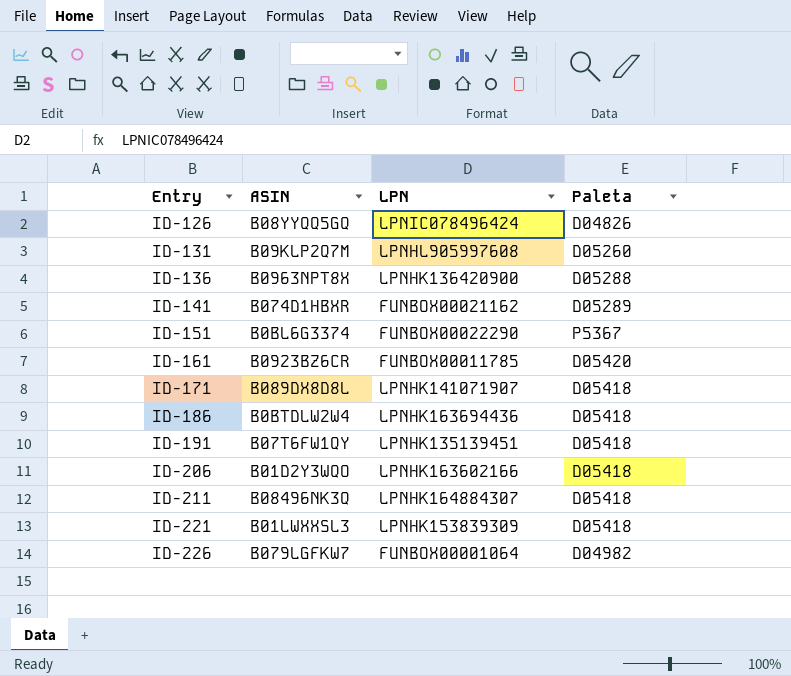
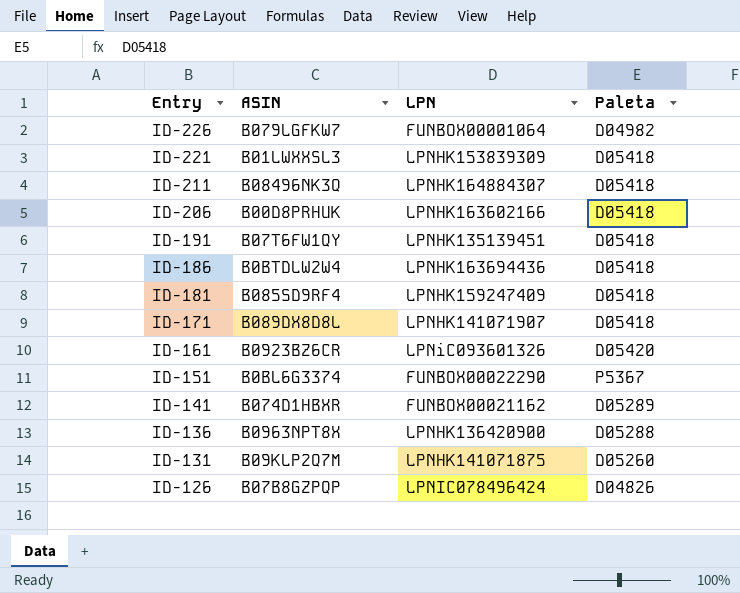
row order: Entry ascending -> Entry descending
ID-206 | ASIN: B01D2Y3WQO -> B00D8PRHUK
row ID-181: none -> B085SD9RF4 | LPNHK159247409 | D05418
ID-161 | LPN: FUNBOX00011785 -> LPNiC093601326
ID-131 | LPN: LPNHL905997608 -> LPNHK141071875
ID-126 | ASIN: B08YYQQ5GQ -> B07B8GZPQP

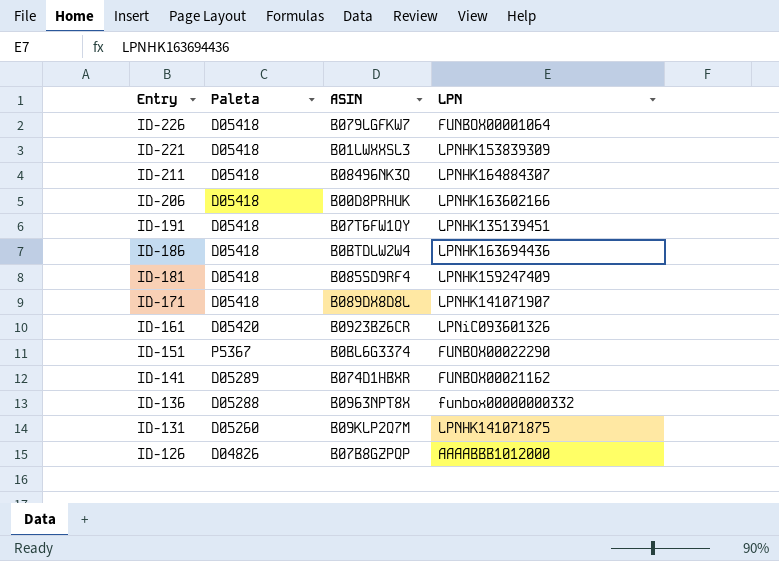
column Paleta | position: 4 -> 2
ID-226 | Paleta: D04982 -> D05418
ID-136 | LPN: LPNHK136420900 -> funbox00000000332
ID-126 | LPN: LPNIC078496424 -> AAAABBB1012000

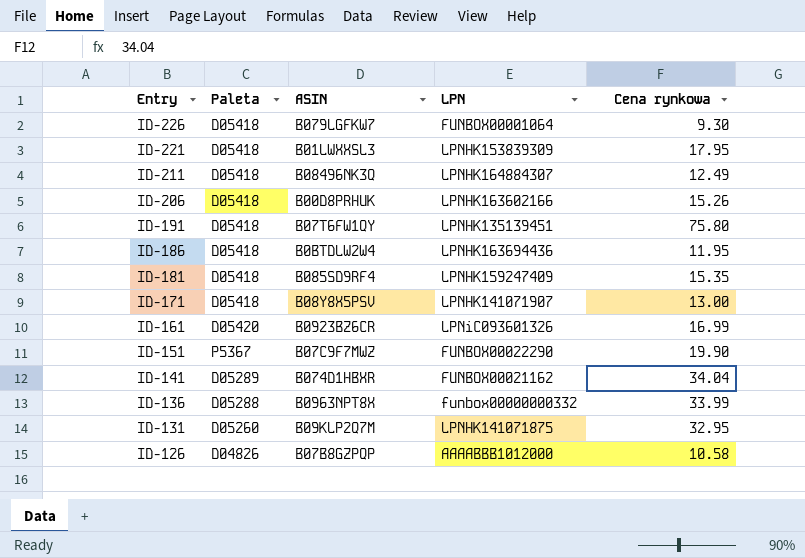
column Cena rynkowa | position: none -> 5
ID-171 | ASIN: B089DX8D8L -> B08Y8X5PSV
ID-151 | ASIN: B0BL6G3374 -> B07C9F7MWZ

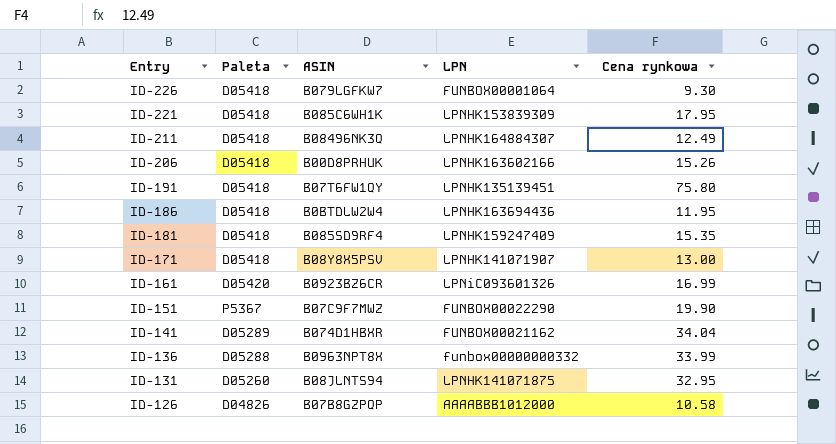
ID-221 | ASIN: B01LWXXSL3 -> B085C6WH1K
ID-131 | ASIN: B09KLP2Q7M -> B08JLNTS94

